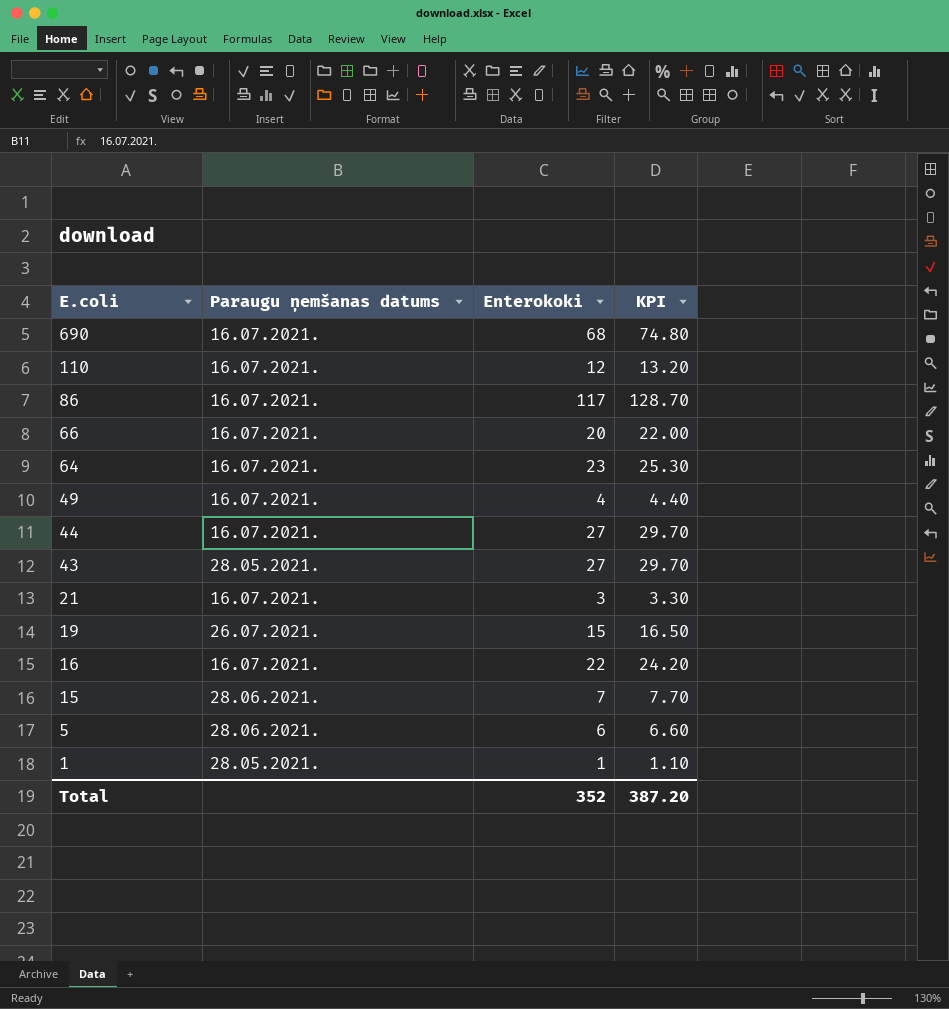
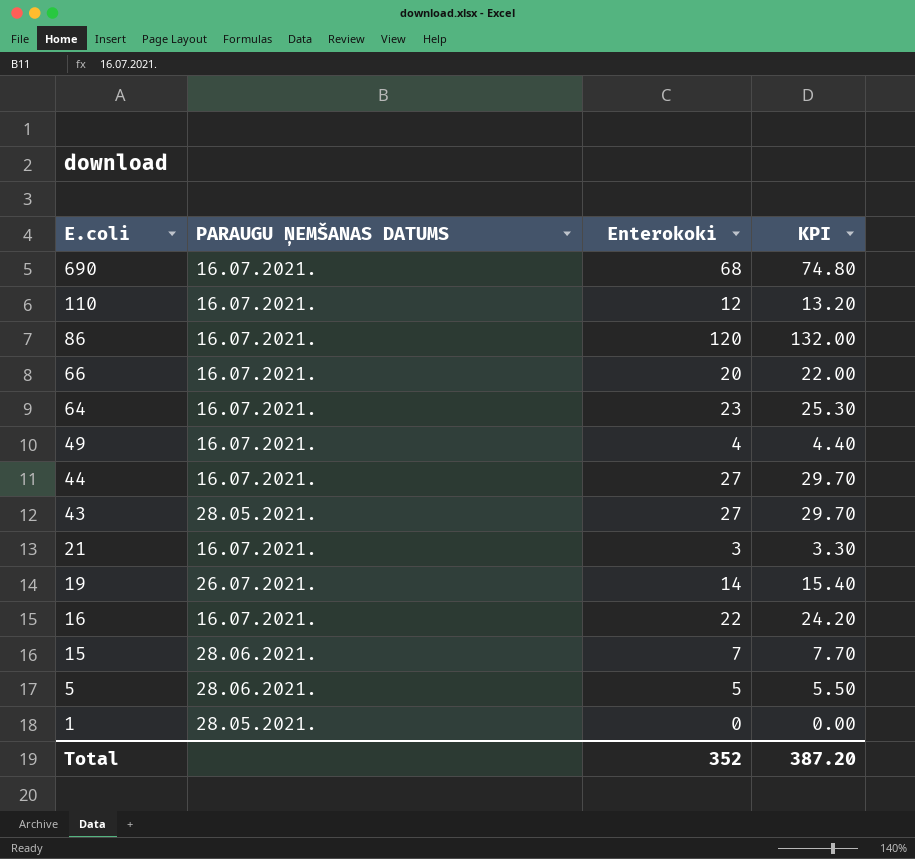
column name: Paraugu ņemšanas datums -> PARAUGU ŅEMŠANAS DATUMS
86 | Enterokoki: 117 -> 120
86 | KPI: 128.70 -> 132.00
19 | Enterokoki: 15 -> 14
19 | KPI: 16.50 -> 15.40
5 | Enterokoki: 6 -> 5
5 | KPI: 6.60 -> 5.50
1 | Enterokoki: 1 -> 0
1 | KPI: 1.10 -> 0.00

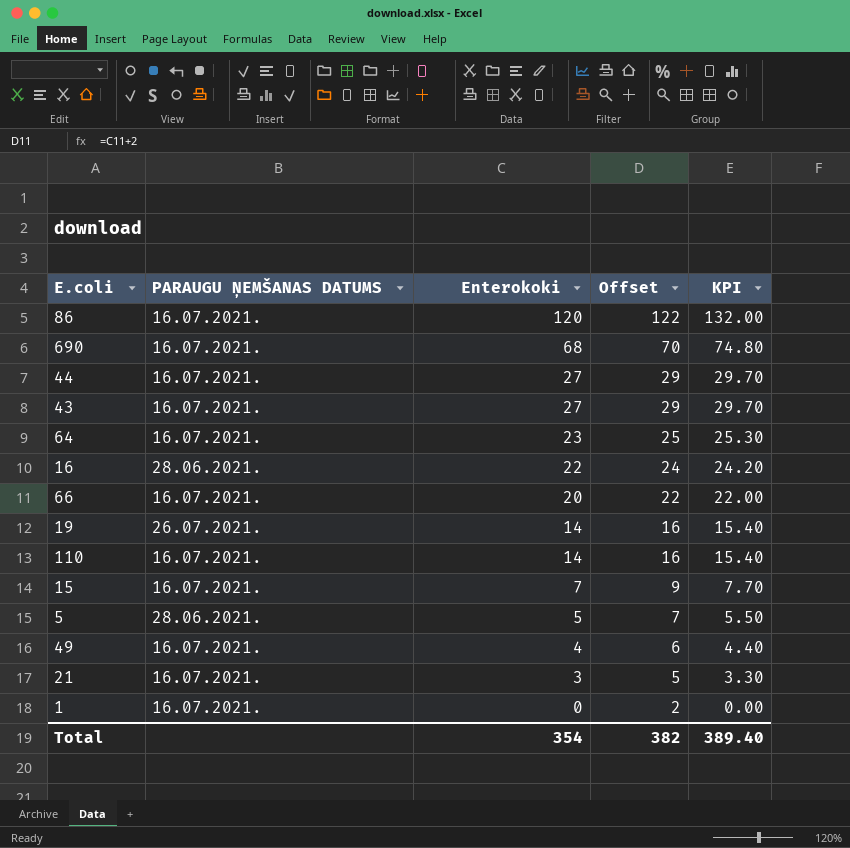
row order: E.coli descending -> Enterokoki descending
column Offset | formula: none -> [Enterokoki] + 2
43 | PARAUGU ŅEMŠANAS DATUMS: 28.05.2021. -> 16.07.2021.
16 | PARAUGU ŅEMŠANAS DATUMS: 16.07.2021. -> 28.06.2021.
110 | Enterokoki: 12 -> 14
110 | KPI: 13.20 -> 15.40
15 | PARAUGU ŅEMŠANAS DATUMS: 28.06.2021. -> 16.07.2021.
1 | PARAUGU ŅEMŠANAS DATUMS: 28.05.2021. -> 16.07.2021.
Total | Enterokoki: 352 -> 354
Total | KPI: 387.20 -> 389.40

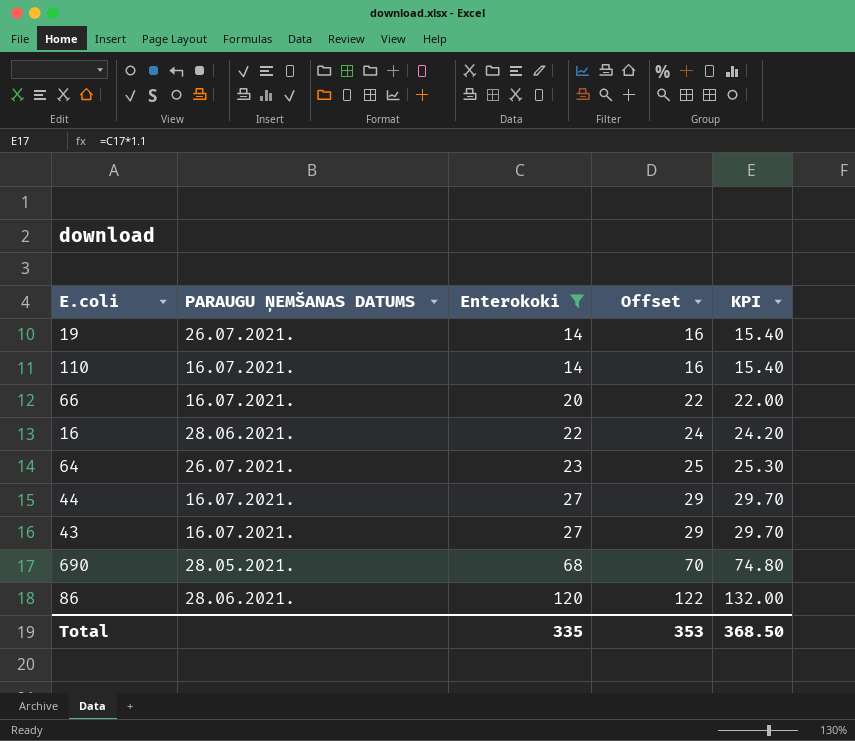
filter: none -> Enterokoki >= 14
row order: Enterokoki descending -> Enterokoki ascending
64 | PARAUGU ŅEMŠANAS DATUMS: 16.07.2021. -> 26.07.2021.
690 | PARAUGU ŅEMŠANAS DATUMS: 16.07.2021. -> 28.05.2021.
86 | PARAUGU ŅEMŠANAS DATUMS: 16.07.2021. -> 28.06.2021.
Total | Enterokoki: 354 -> 335
Total | Offset: 382 -> 353
Total | KPI: 389.40 -> 368.50

